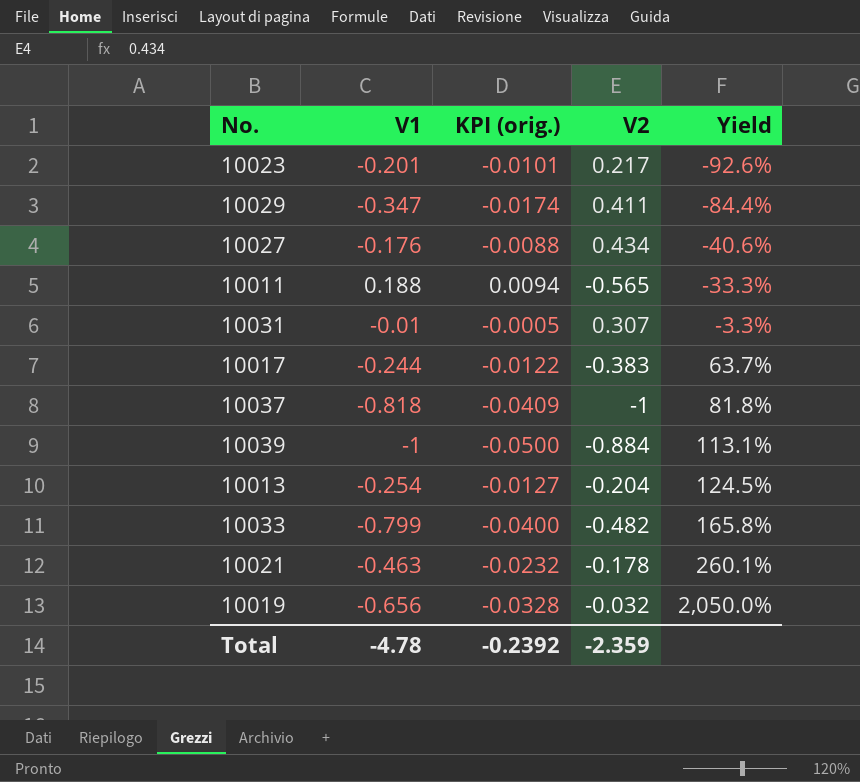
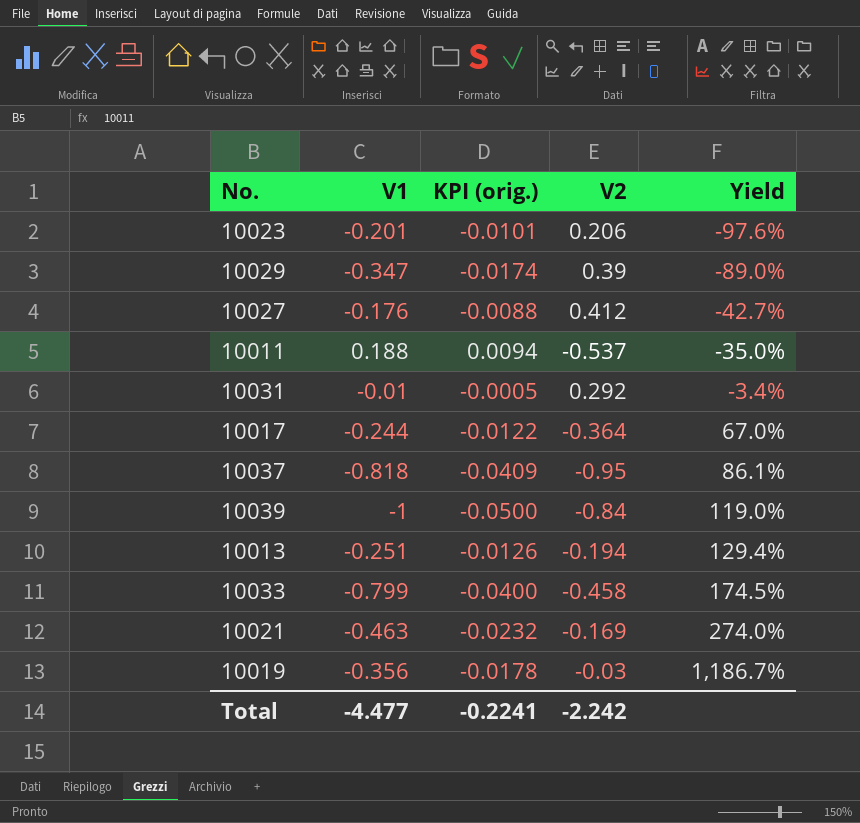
10023 | V2: 0.217 -> 0.206
10023 | Yield: -92.6% -> -97.6%
10029 | V2: 0.411 -> 0.39
10029 | Yield: -84.4% -> -89.0%
10027 | V2: 0.434 -> 0.412
10027 | Yield: -40.6% -> -42.7%
10011 | V2: -0.565 -> -0.537
10011 | Yield: -33.3% -> -35.0%
10031 | V2: 0.307 -> 0.292
10031 | Yield: -3.3% -> -3.4%
10017 | V2: -0.383 -> -0.364
10017 | Yield: 63.7% -> 67.0%
10037 | V2: -1 -> -0.95
10037 | Yield: 81.8% -> 86.1%
10039 | V2: -0.884 -> -0.84
10039 | Yield: 113.1% -> 119.0%
10013 | V1: -0.254 -> -0.251
10013 | KPI (orig.): -0.0127 -> -0.0126
10013 | V2: -0.204 -> -0.194
10013 | Yield: 124.5% -> 129.4%
10033 | V2: -0.482 -> -0.458
10033 | Yield: 165.8% -> 174.5%
10021 | V2: -0.178 -> -0.169
10021 | Yield: 260.1% -> 274.0%
10019 | V1: -0.656 -> -0.356
10019 | KPI (orig.): -0.0328 -> -0.0178
10019 | V2: -0.032 -> -0.03
10019 | Yield: 2,050.0% -> 1,186.7%
Total | V1: -4.78 -> -4.477
Total | KPI (orig.): -0.2392 -> -0.2241
Total | V2: -2.359 -> -2.242

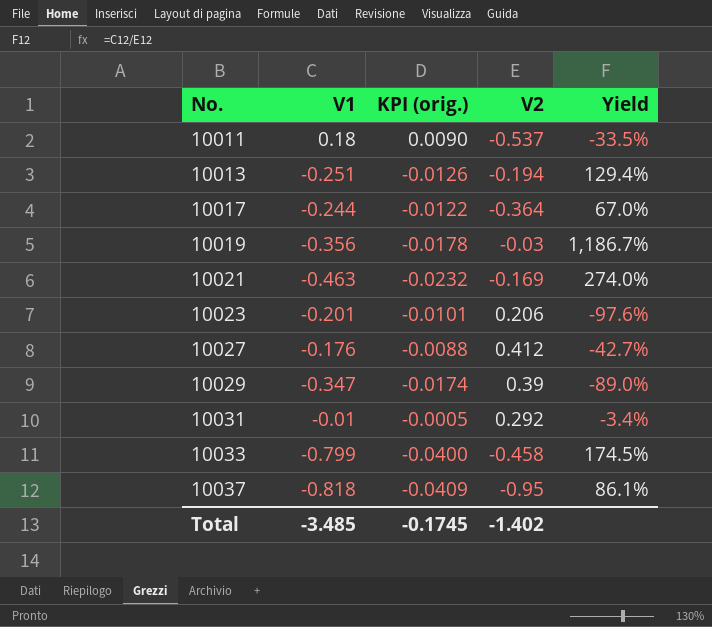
row order: Yield ascending -> No. ascending
row 10039: -1 | -0.0500 | -0.84 | 119.0% -> none
10011 | V1: 0.188 -> 0.18
10011 | KPI (orig.): 0.0094 -> 0.0090
10011 | Yield: -35.0% -> -33.5%
Total | V1: -4.477 -> -3.485
Total | KPI (orig.): -0.2241 -> -0.1745
Total | V2: -2.242 -> -1.402

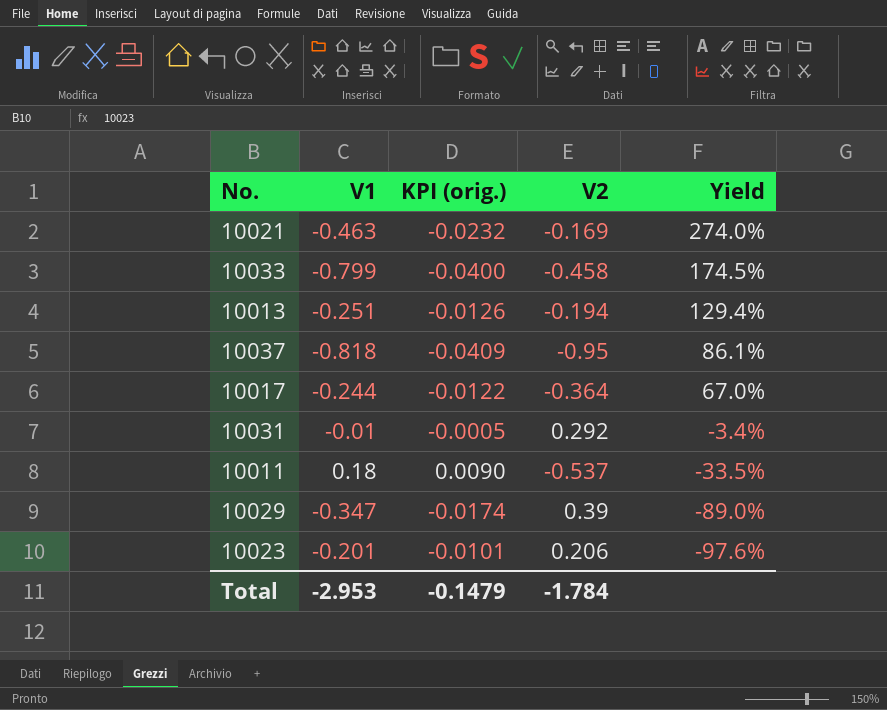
row order: No. ascending -> Yield descending
row 10019: -0.356 | -0.0178 | -0.03 | 1,186.7% -> none
row 10027: -0.176 | -0.0088 | 0.412 | -42.7% -> none
Total | V1: -3.485 -> -2.953
Total | KPI (orig.): -0.1745 -> -0.1479
Total | V2: -1.402 -> -1.784

